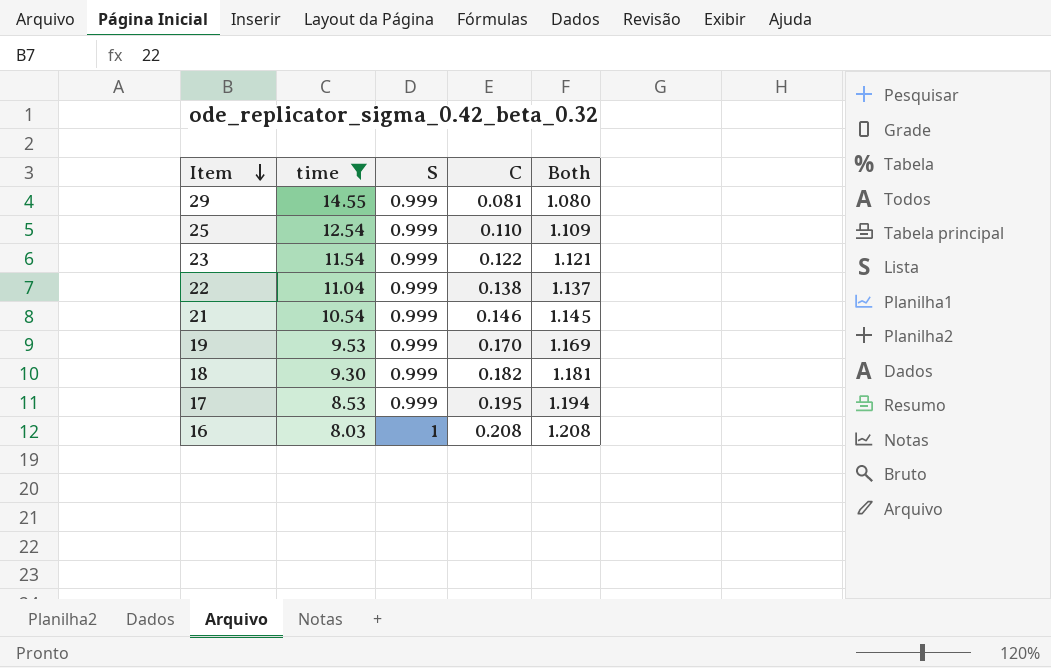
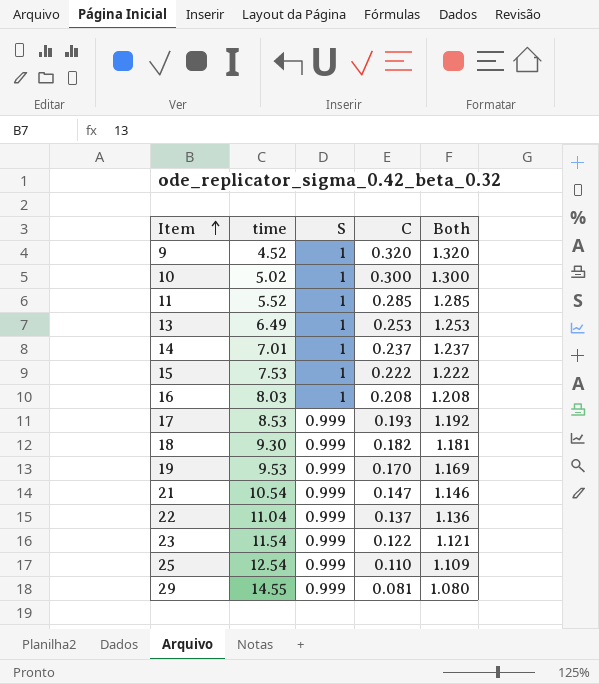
filter: time >= 8.03 -> none
row order: Item descending -> Item ascending
17 | C: 0.195 -> 0.193
17 | Both: 1.194 -> 1.192
21 | C: 0.146 -> 0.147
21 | Both: 1.145 -> 1.146
22 | C: 0.138 -> 0.137
22 | Both: 1.137 -> 1.136

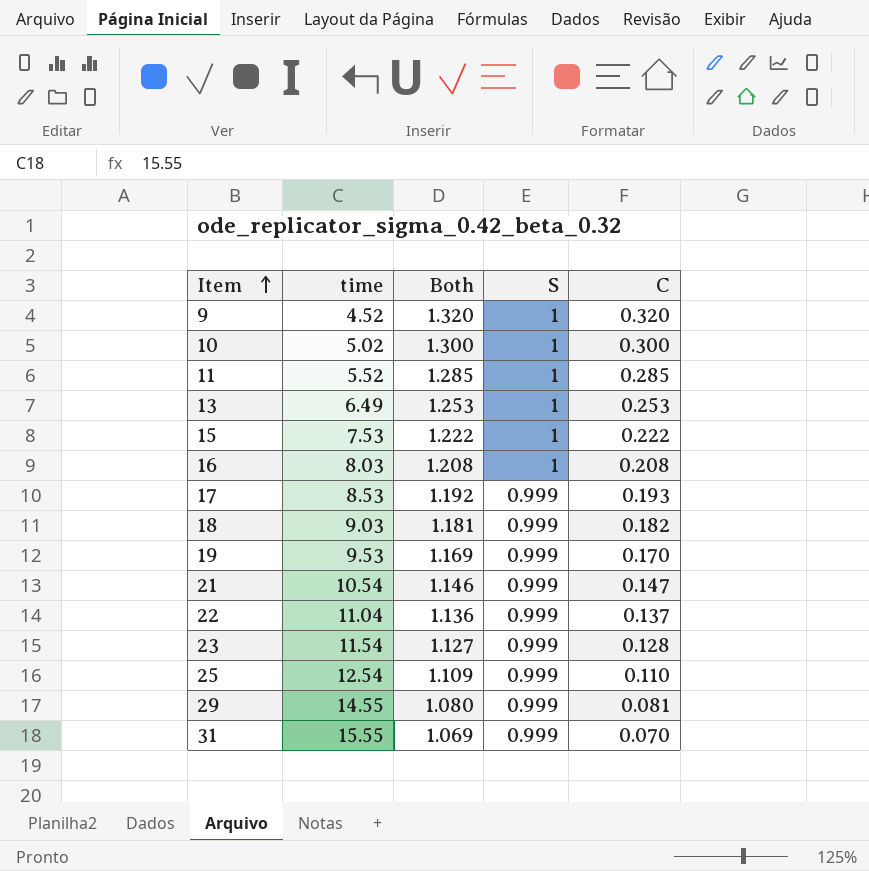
column Both | position: 5 -> 3
row 14: 7.01 | 1 | 0.237 | 1.237 -> none
18 | time: 9.30 -> 9.03
23 | Both: 1.121 -> 1.127
23 | C: 0.122 -> 0.128
row 31: none -> 15.55 | 1.069 | 0.999 | 0.070

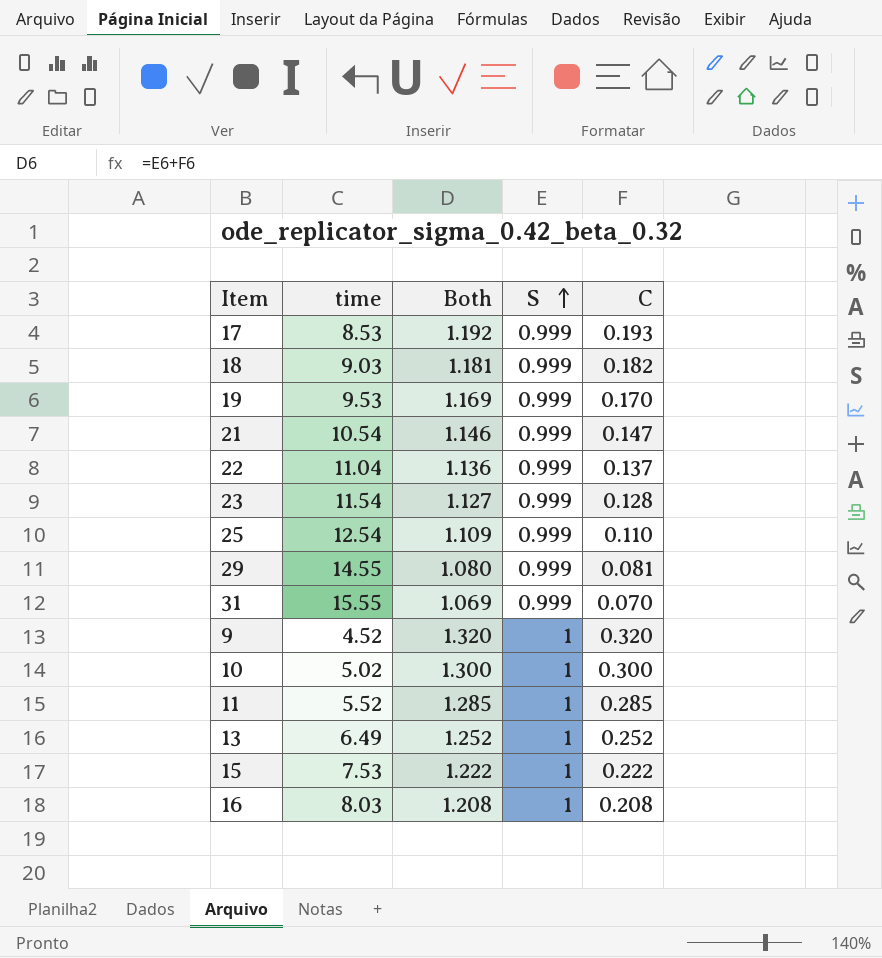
row order: Item ascending -> S ascending
13 | Both: 1.253 -> 1.252
13 | C: 0.253 -> 0.252

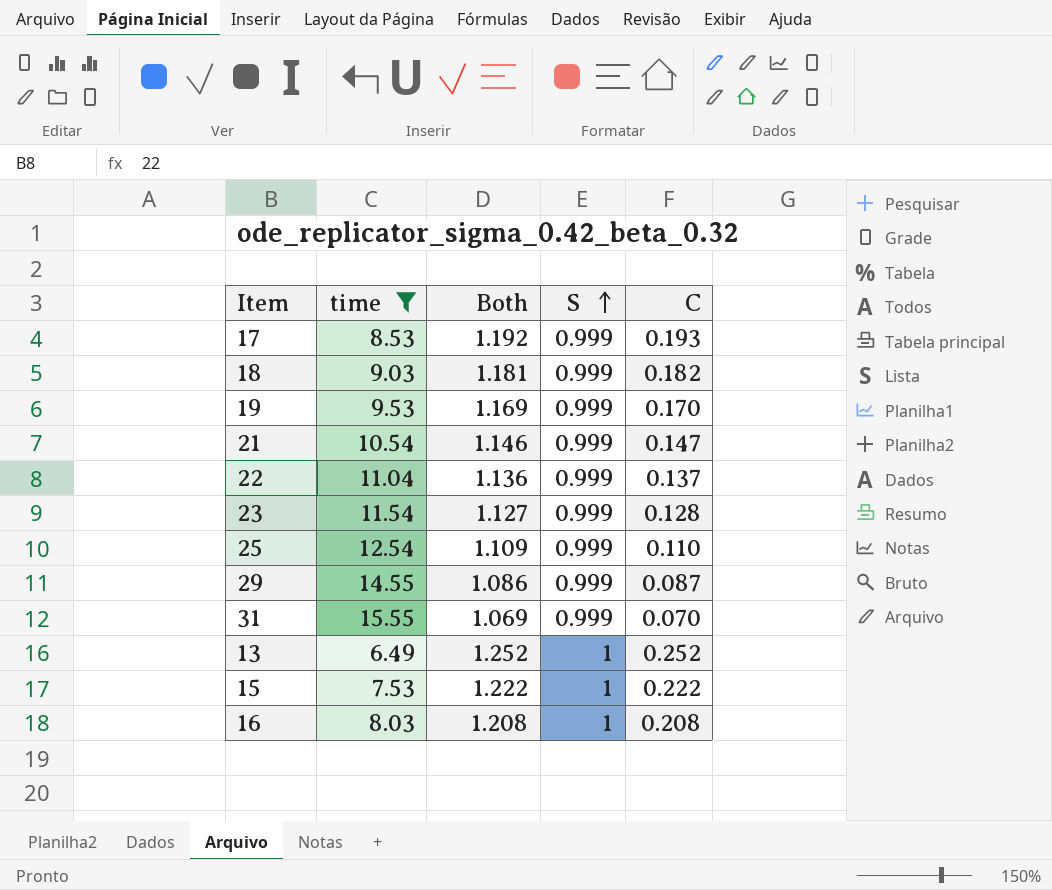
filter: none -> time >= 6.49
29 | Both: 1.080 -> 1.086
29 | C: 0.081 -> 0.087

